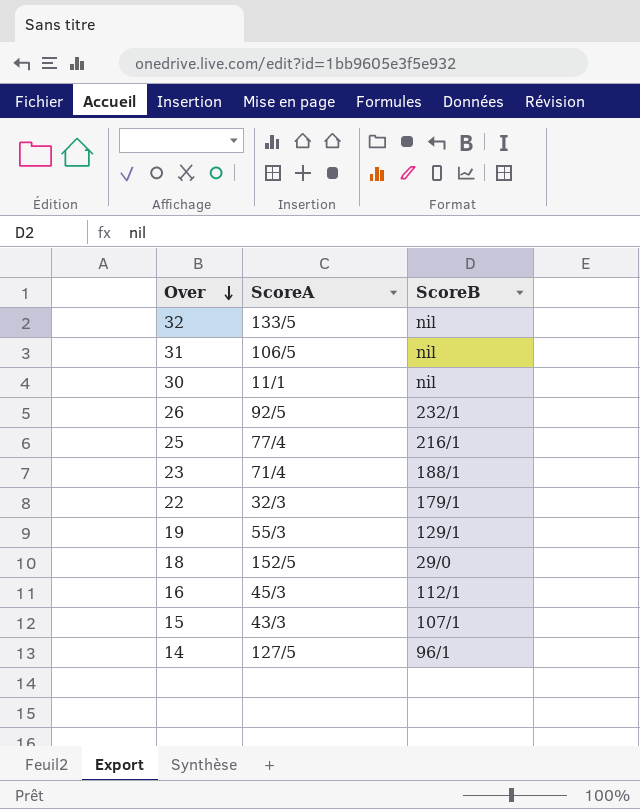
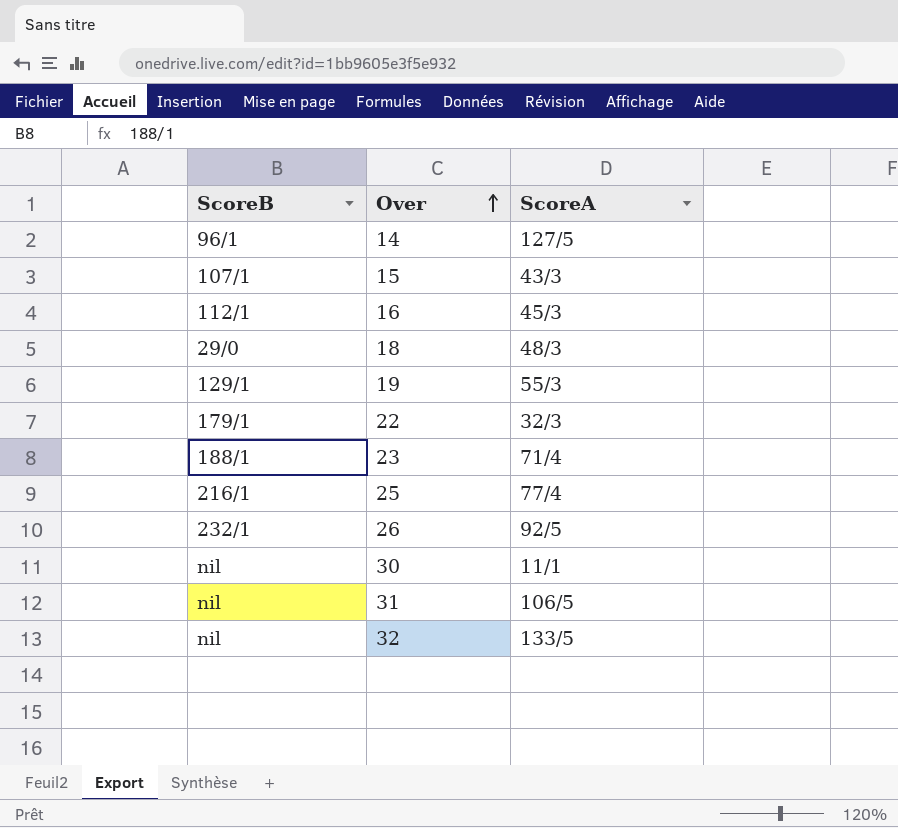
row order: Over descending -> Over ascending
column ScoreB | position: 3 -> 1
18 | ScoreA: 152/5 -> 48/3

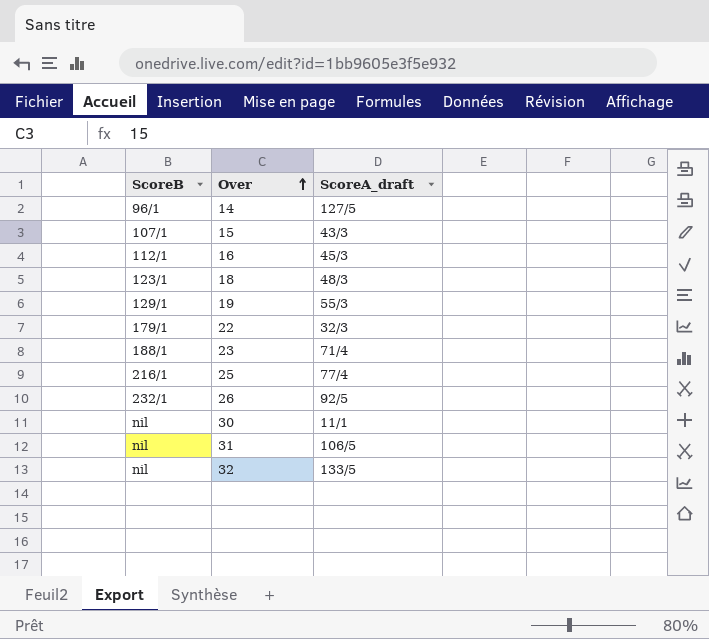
column name: ScoreA -> ScoreA_draft
18 | ScoreB: 29/0 -> 123/1

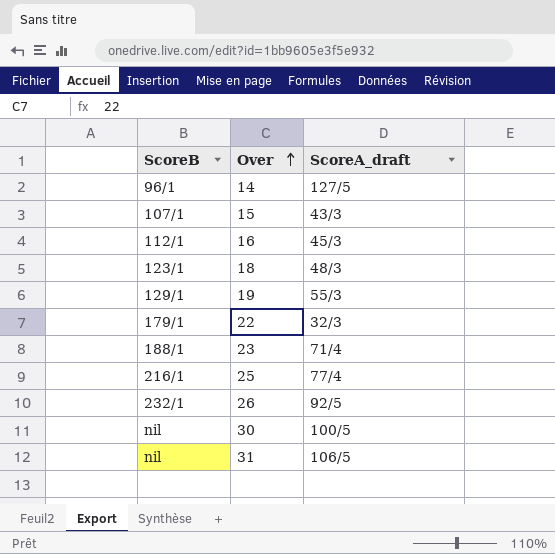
row 32: nil | 133/5 -> none
30 | ScoreA_draft: 11/1 -> 100/5

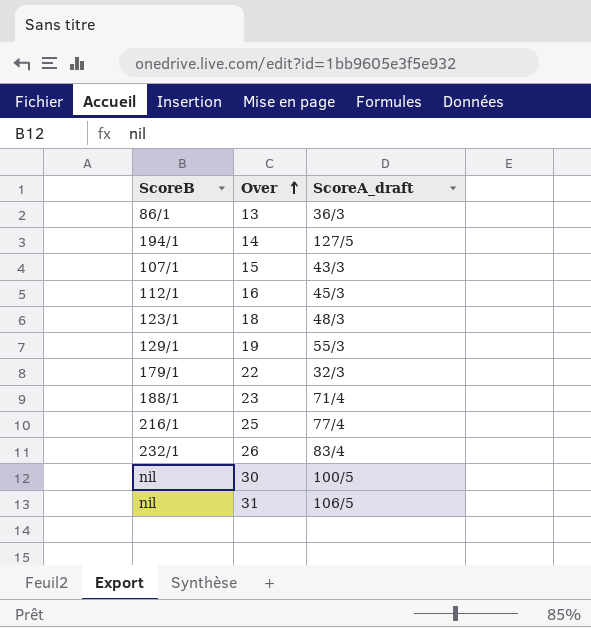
row 13: none -> 86/1 | 36/3
14 | ScoreB: 96/1 -> 194/1
26 | ScoreA_draft: 92/5 -> 83/4

